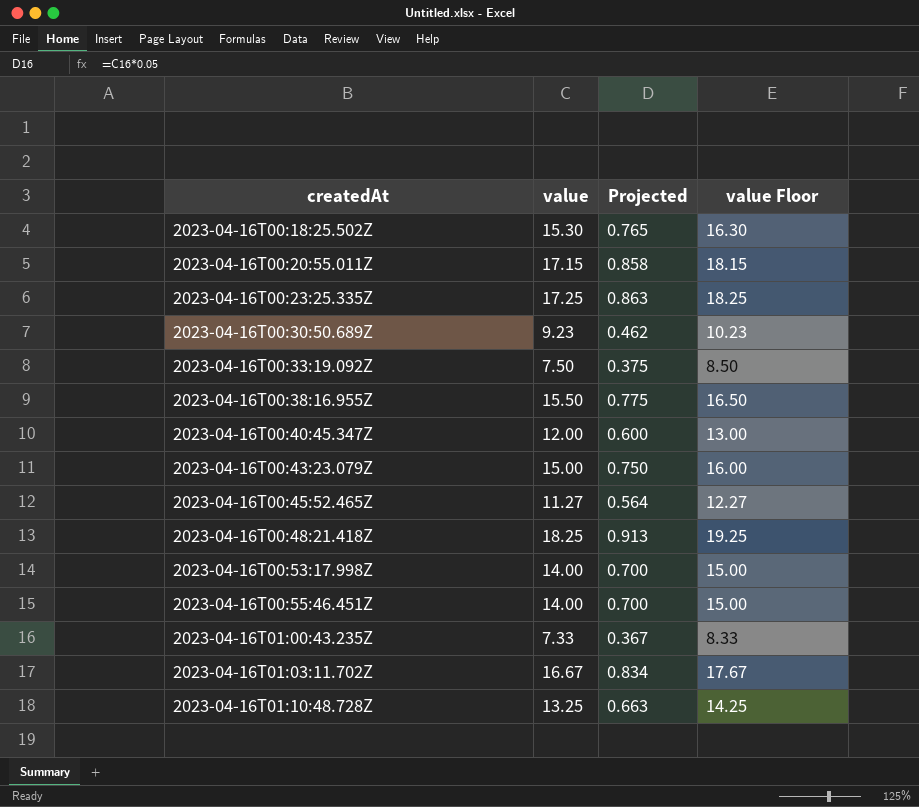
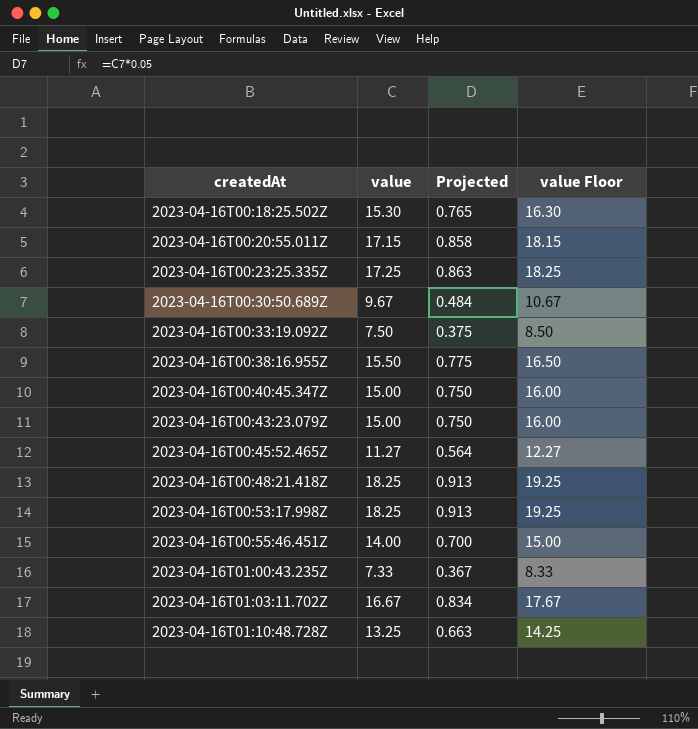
2023-04-16T00:30:50.689Z | value: 9.23 -> 9.67
2023-04-16T00:30:50.689Z | Projected: 0.462 -> 0.484
2023-04-16T00:30:50.689Z | value Floor: 10.23 -> 10.67
2023-04-16T00:40:45.347Z | value: 12.00 -> 15.00
2023-04-16T00:40:45.347Z | Projected: 0.600 -> 0.750
2023-04-16T00:40:45.347Z | value Floor: 13.00 -> 16.00
2023-04-16T00:53:17.998Z | value: 14.00 -> 18.25
2023-04-16T00:53:17.998Z | Projected: 0.700 -> 0.913
2023-04-16T00:53:17.998Z | value Floor: 15.00 -> 19.25

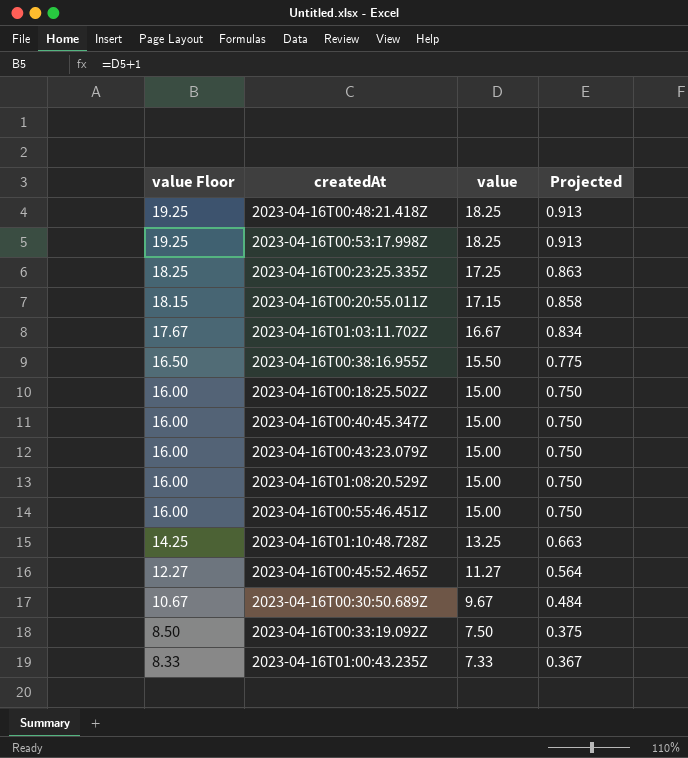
row order: createdAt ascending -> value Floor descending
column value Floor | position: 4 -> 1
2023-04-16T00:18:25.502Z | value Floor: 16.30 -> 16.00
2023-04-16T00:18:25.502Z | value: 15.30 -> 15.00
2023-04-16T00:18:25.502Z | Projected: 0.765 -> 0.750
row 2023-04-16T01:08:20.529Z: none -> 16.00 | 15.00 | 0.750
2023-04-16T00:55:46.451Z | value Floor: 15.00 -> 16.00
2023-04-16T00:55:46.451Z | value: 14.00 -> 15.00
2023-04-16T00:55:46.451Z | Projected: 0.700 -> 0.750

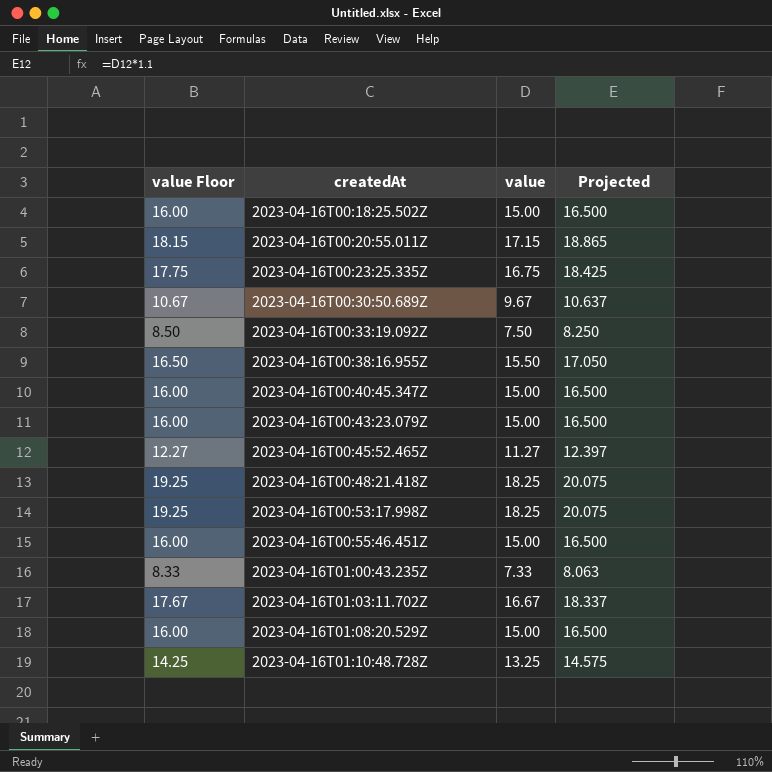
row order: value Floor descending -> createdAt ascending
column Projected | formula: [value] * 0.05 -> [value] * 1.1
2023-04-16T00:23:25.335Z | value Floor: 18.25 -> 17.75
2023-04-16T00:23:25.335Z | value: 17.25 -> 16.75

